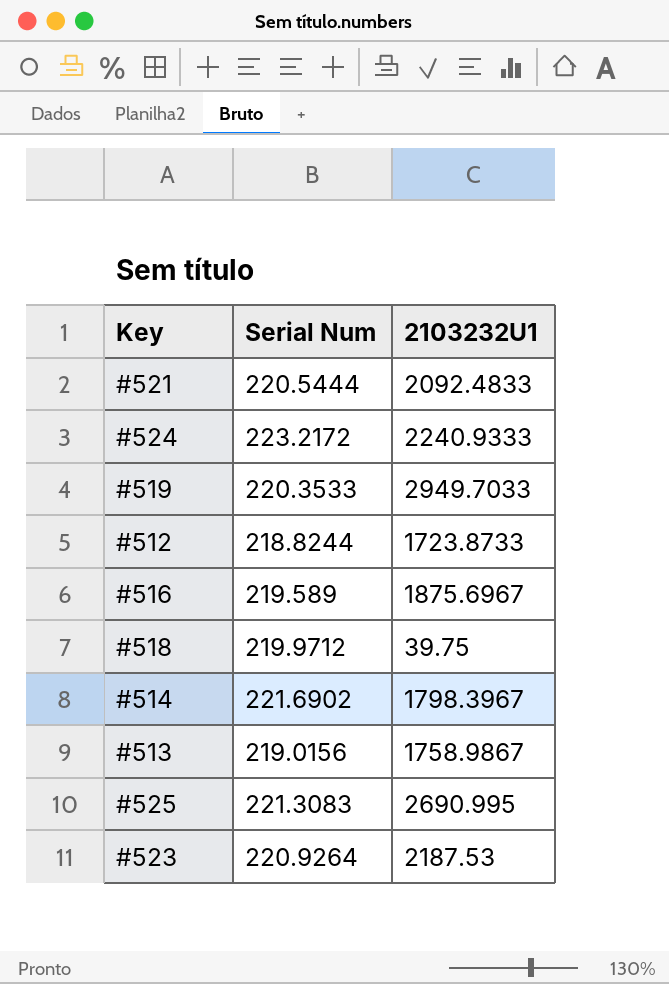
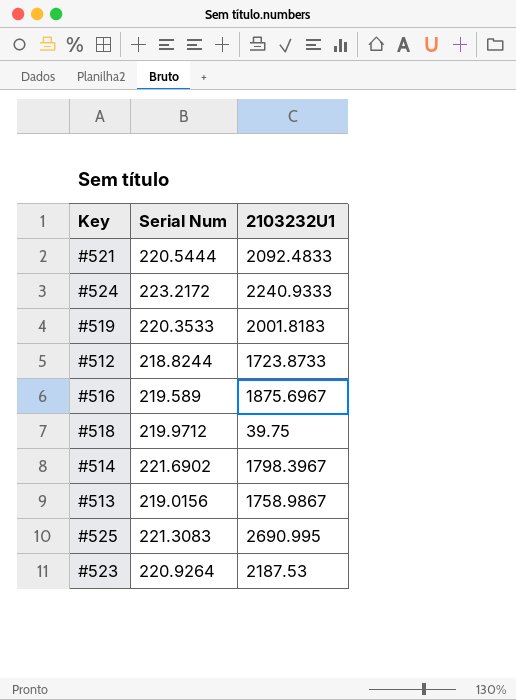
#519 | 2103232U1: 2949.7033 -> 2001.8183

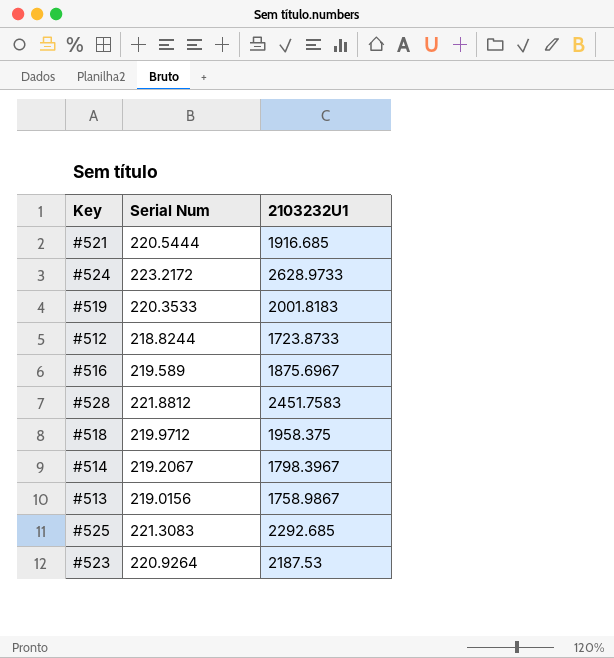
#521 | 2103232U1: 2092.4833 -> 1916.685
#524 | 2103232U1: 2240.9333 -> 2628.9733
row #528: none -> 221.8812 | 2451.7583
#518 | 2103232U1: 39.75 -> 1958.375
#514 | Serial Num: 221.6902 -> 219.2067
#525 | 2103232U1: 2690.995 -> 2292.685

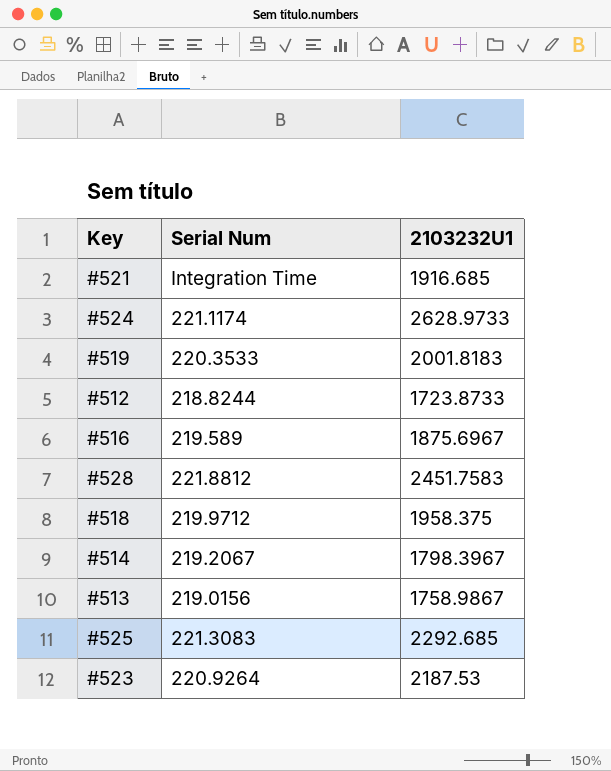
#521 | Serial Num: 220.5444 -> Integration Time
#524 | Serial Num: 223.2172 -> 221.1174

